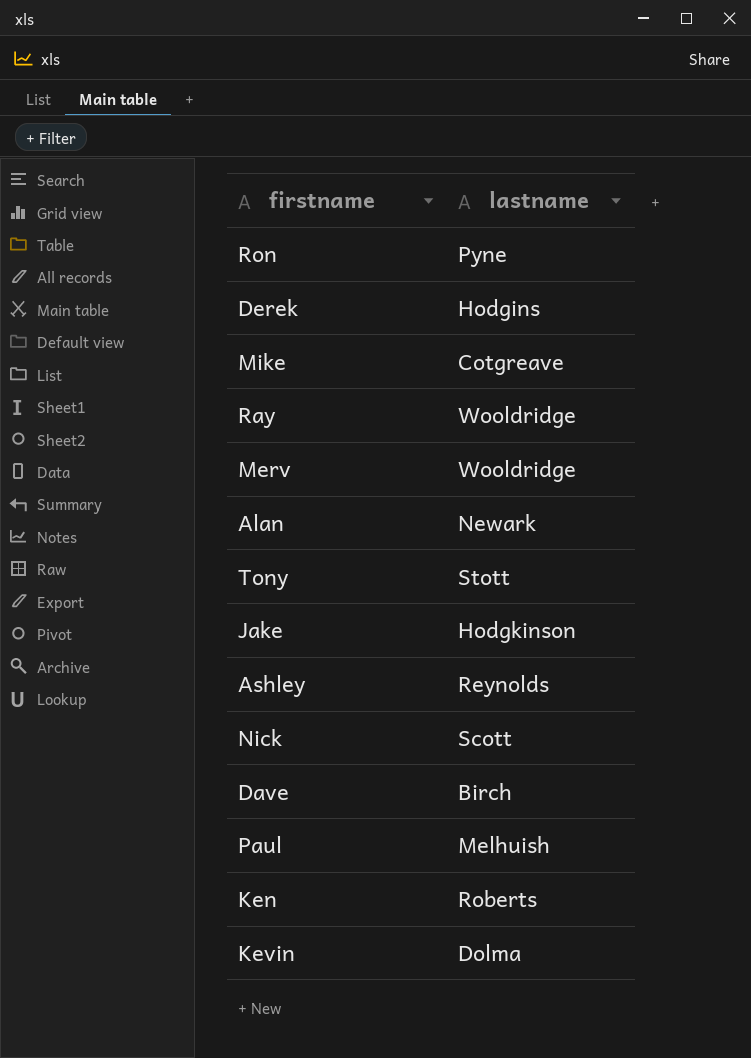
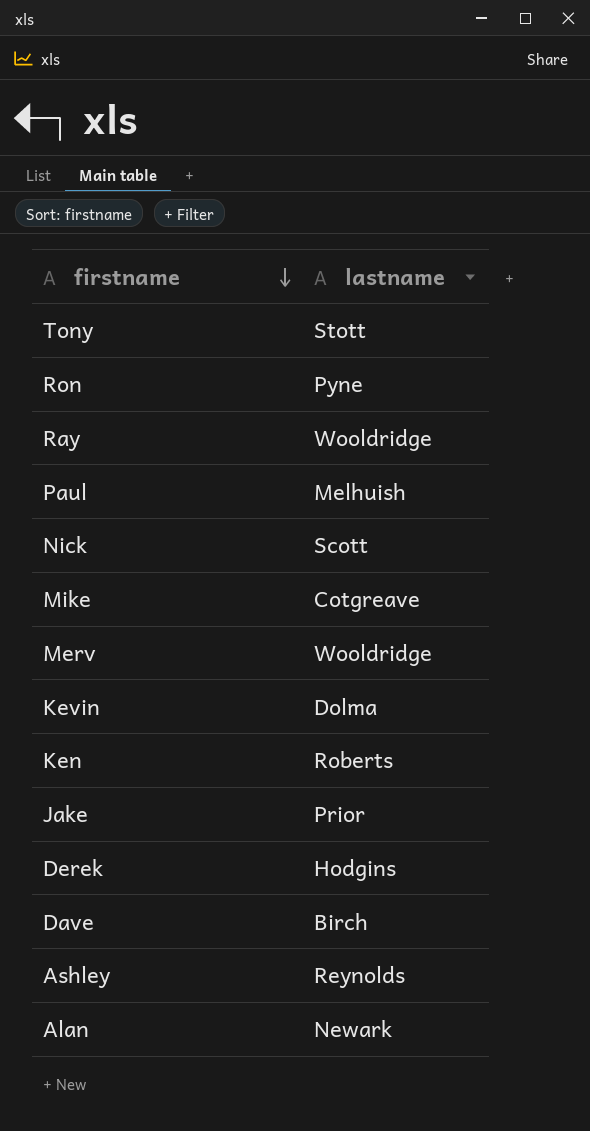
row order: none -> firstname descending
Jake | lastname: Hodgkinson -> Prior

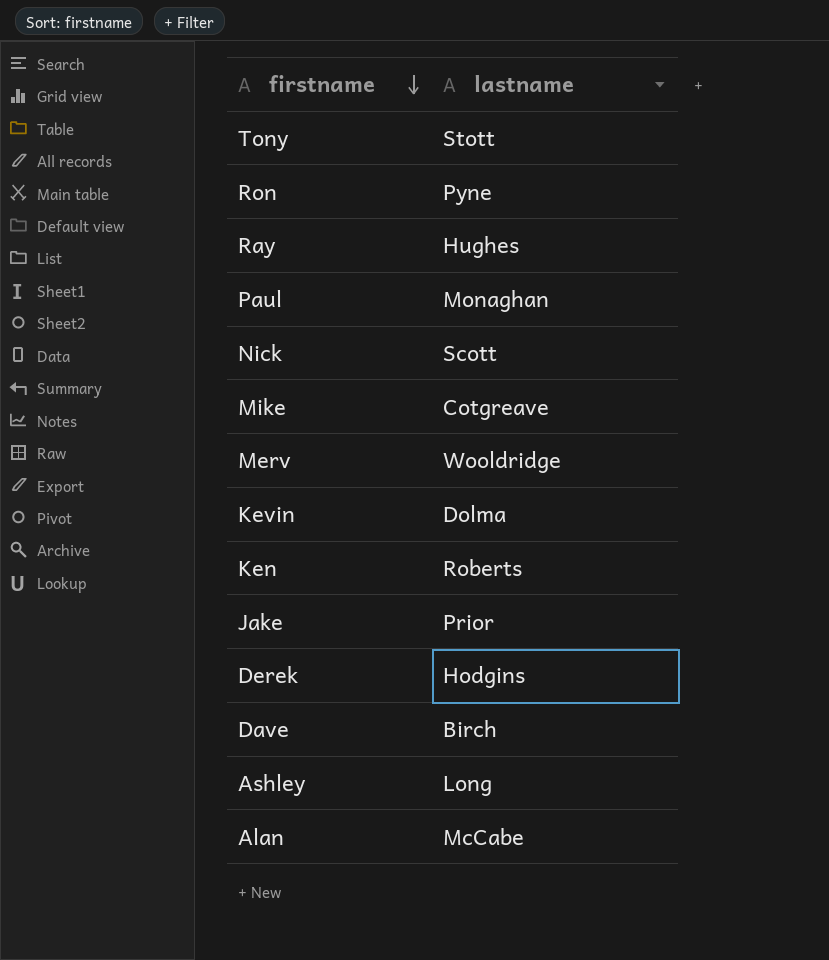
Ray | lastname: Wooldridge -> Hughes
Paul | lastname: Melhuish -> Monaghan
Ashley | lastname: Reynolds -> Long
Alan | lastname: Newark -> McCabe

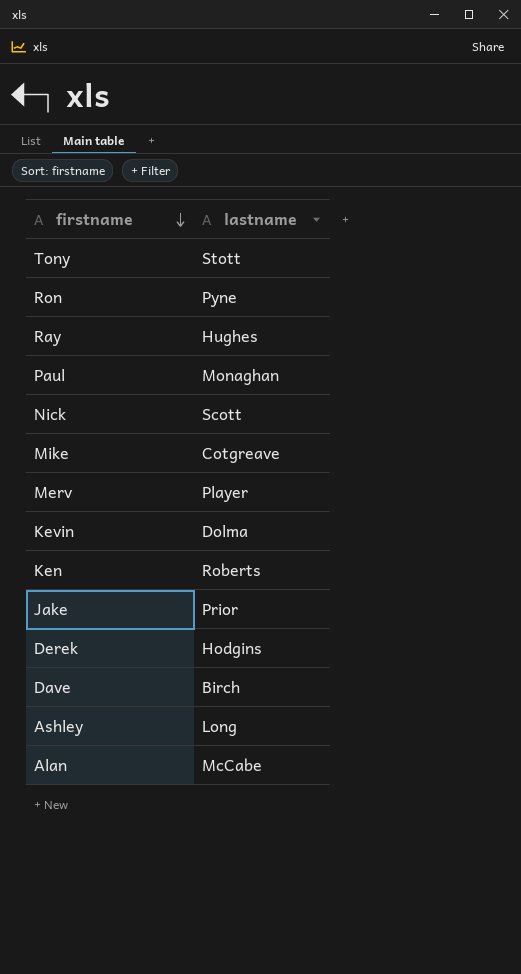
Merv | lastname: Wooldridge -> Player

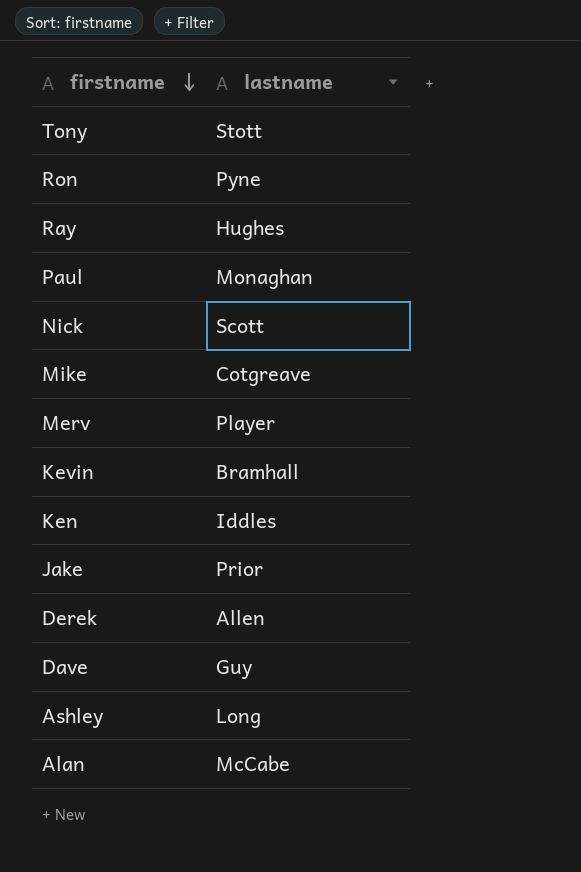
Kevin | lastname: Dolma -> Bramhall
Ken | lastname: Roberts -> Iddles
Derek | lastname: Hodgins -> Allen
Dave | lastname: Birch -> Guy

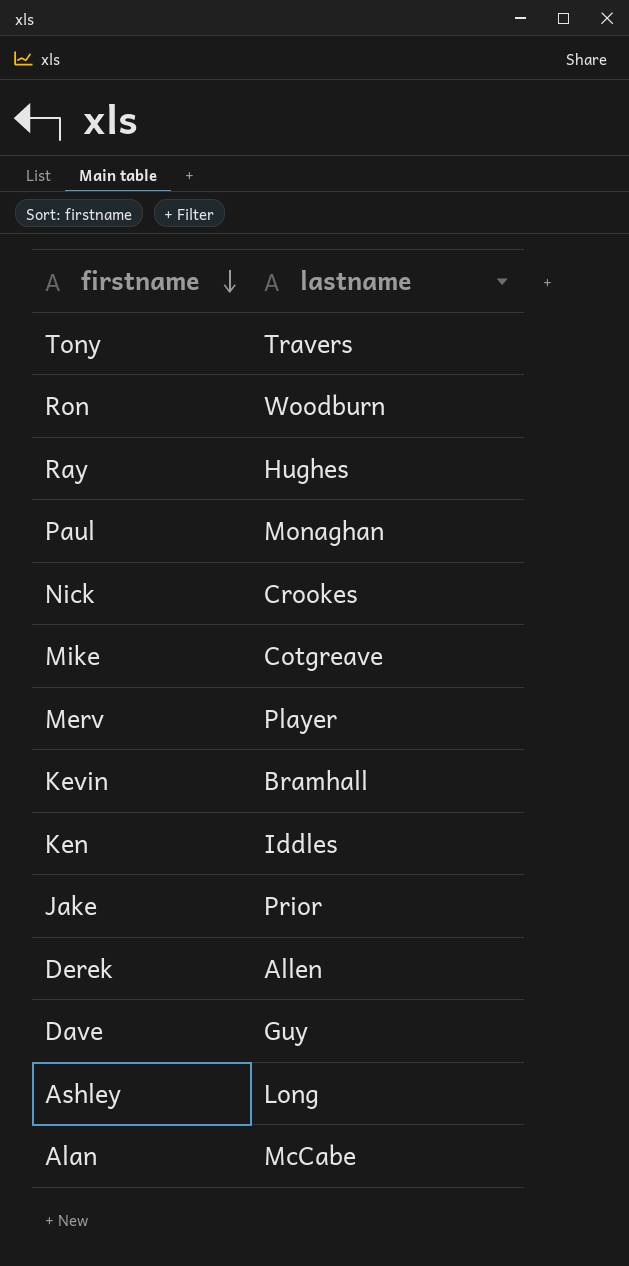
Tony | lastname: Stott -> Travers
Ron | lastname: Pyne -> Woodburn
Nick | lastname: Scott -> Crookes

